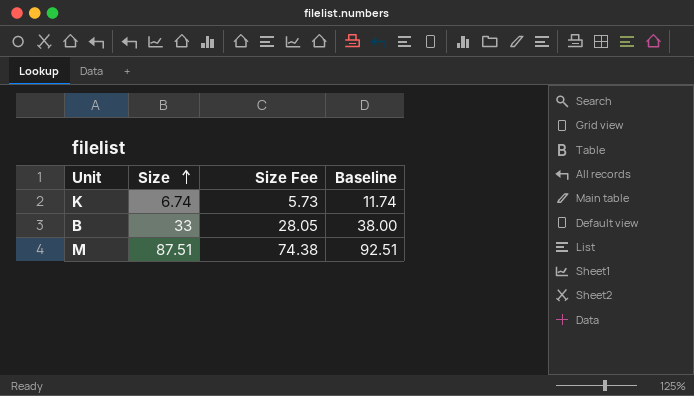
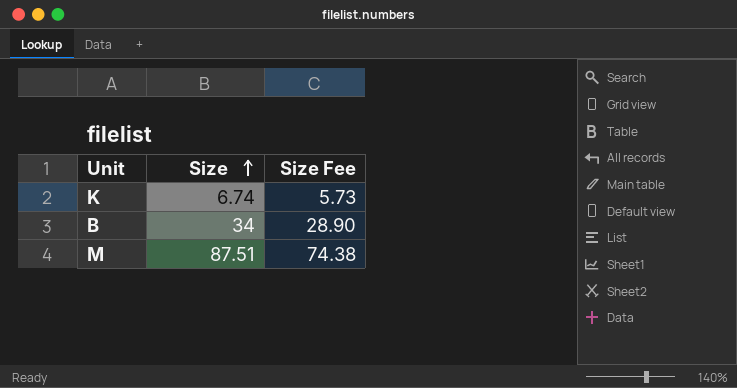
column Baseline | formula: [Size] + 5 -> none
B | Size: 33 -> 34
B | Size Fee: 28.05 -> 28.90

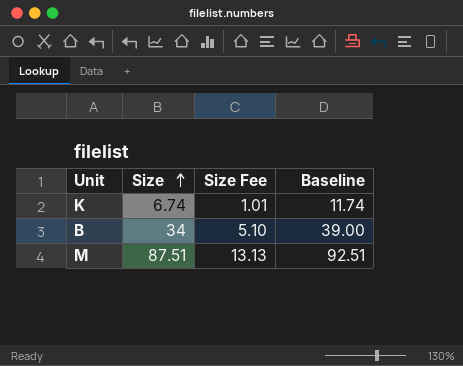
column Size Fee | formula: [Size] * 0.85 -> [Size] * 0.15
column Baseline | formula: none -> [Size] + 5

